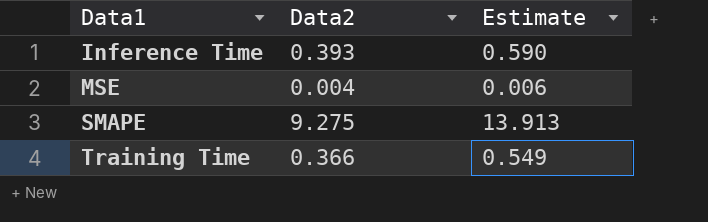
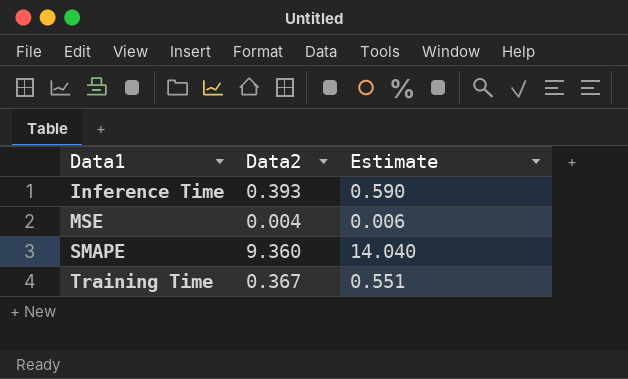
SMAPE | Data2: 9.275 -> 9.360
SMAPE | Estimate: 13.913 -> 14.040
Training Time | Data2: 0.366 -> 0.367
Training Time | Estimate: 0.549 -> 0.551

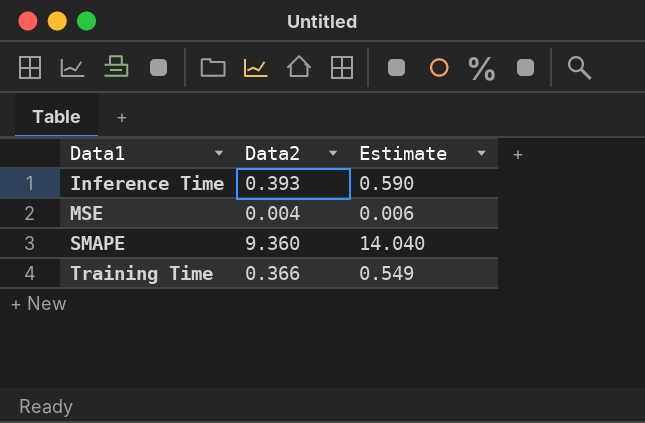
Training Time | Data2: 0.367 -> 0.366
Training Time | Estimate: 0.551 -> 0.549

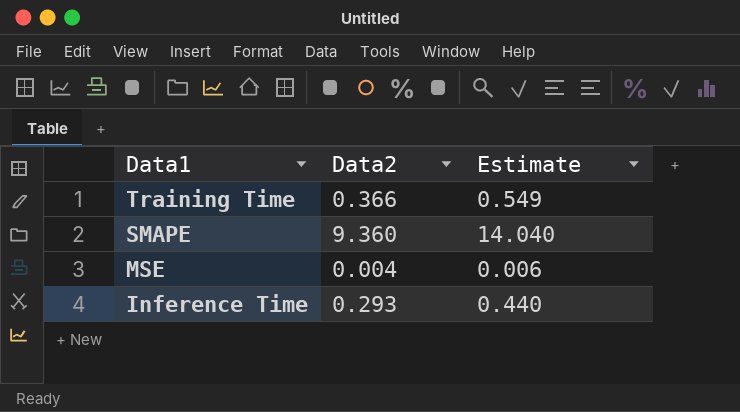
row order: Data1 ascending -> Data1 descending
Inference Time | Data2: 0.393 -> 0.293
Inference Time | Estimate: 0.590 -> 0.440

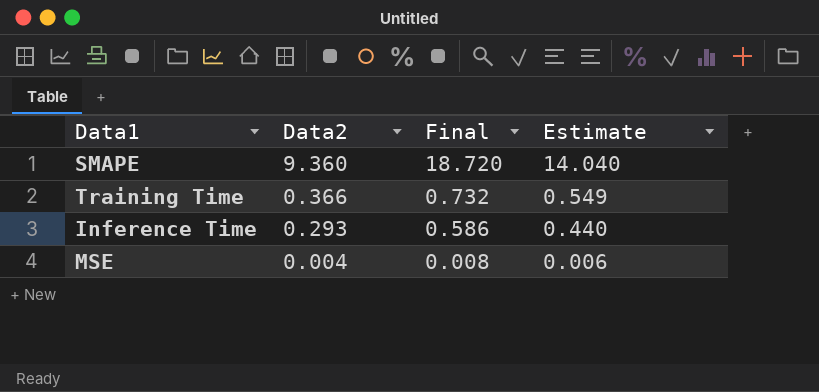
row order: Data1 descending -> Data2 descending
column Final | formula: none -> [Data2] * 2

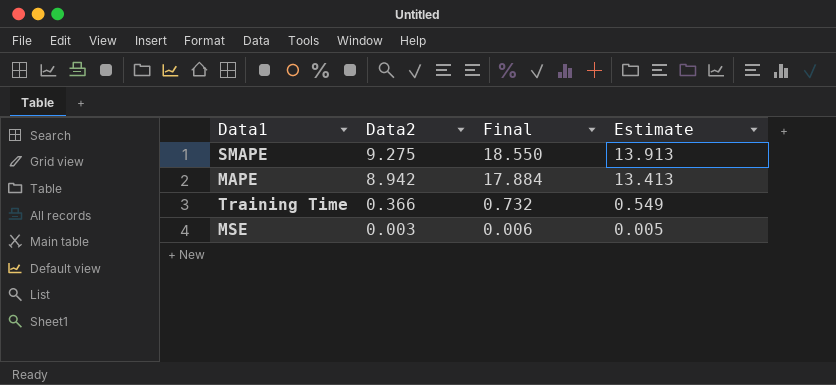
row Inference Time: 0.293 | 0.586 | 0.440 -> none
SMAPE | Data2: 9.360 -> 9.275
SMAPE | Final: 18.720 -> 18.550
SMAPE | Estimate: 14.040 -> 13.913
row MAPE: none -> 8.942 | 17.884 | 13.413
MSE | Data2: 0.004 -> 0.003
MSE | Final: 0.008 -> 0.006
MSE | Estimate: 0.006 -> 0.005

